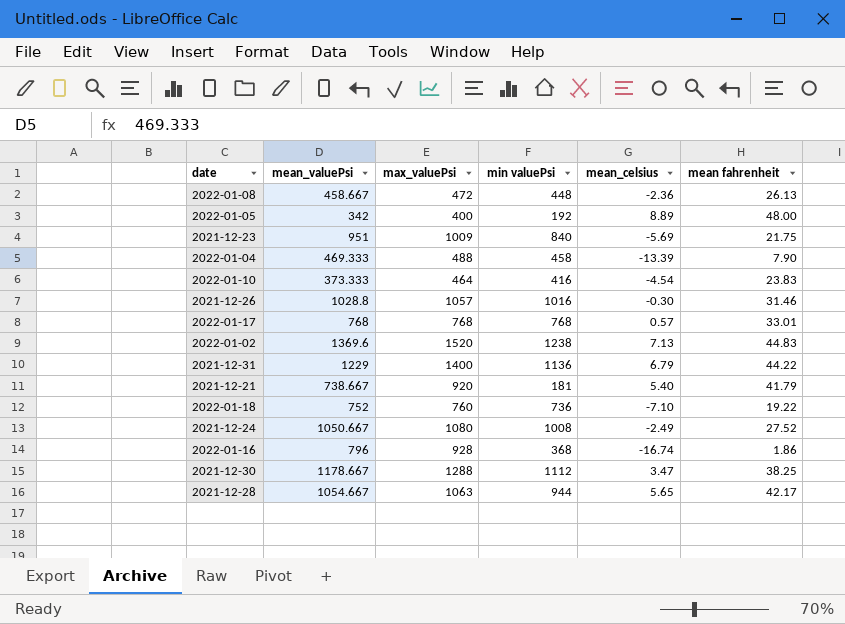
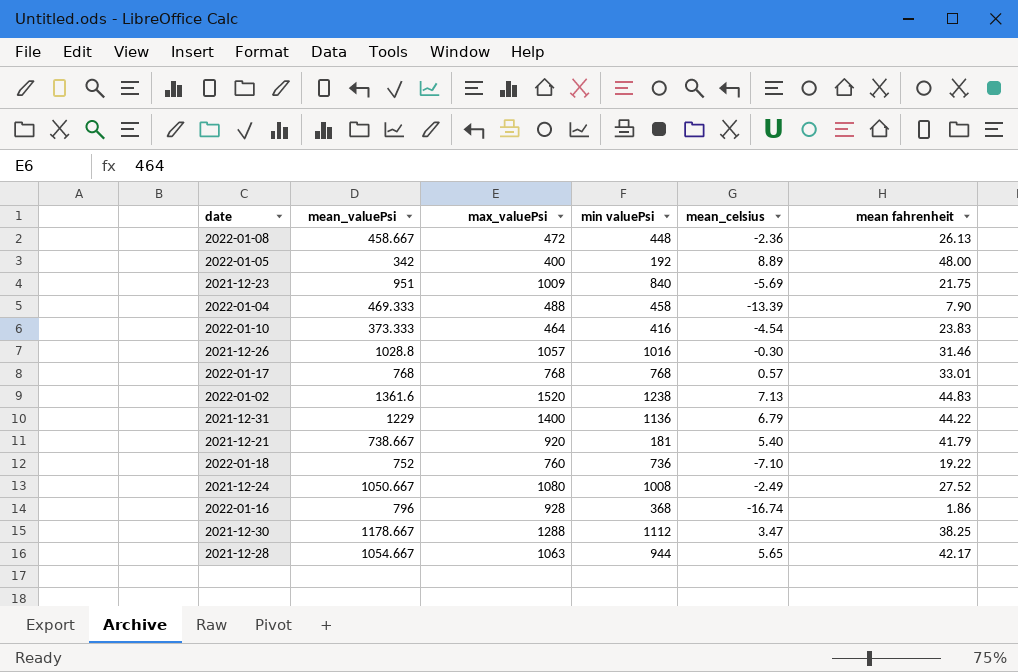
2022-01-02 | mean_valuePsi: 1369.6 -> 1361.6

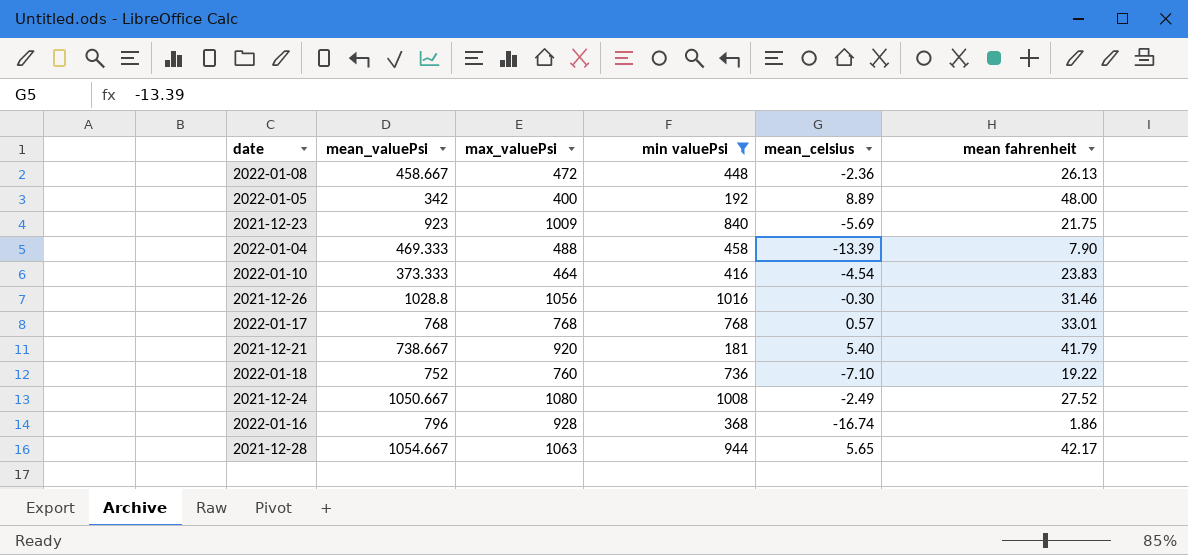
filter: none -> min valuePsi <= 1016
2021-12-23 | mean_valuePsi: 951 -> 923
2021-12-26 | max_valuePsi: 1057 -> 1056

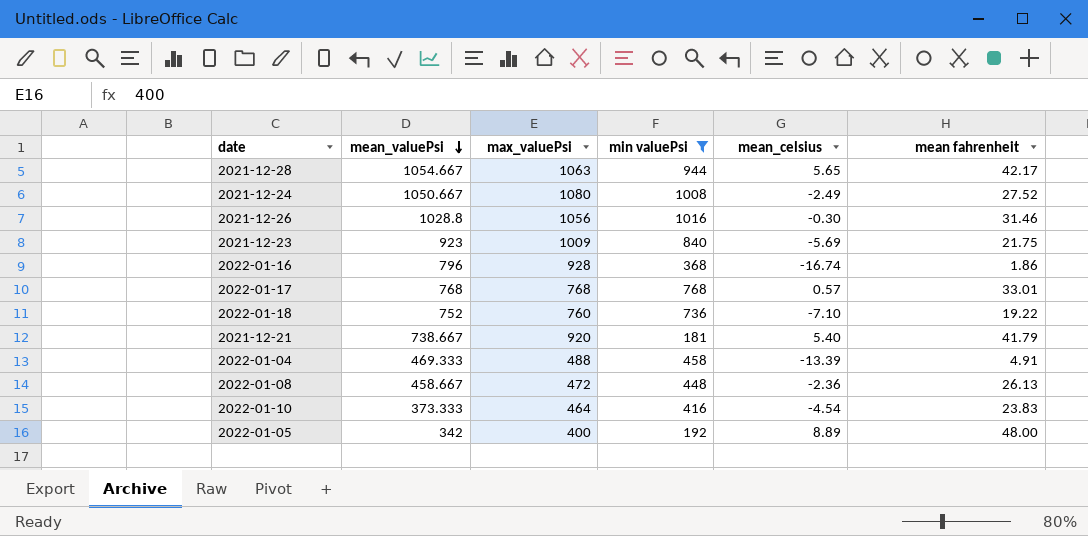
row order: none -> mean_valuePsi descending
2022-01-04 | mean fahrenheit: 7.90 -> 4.91

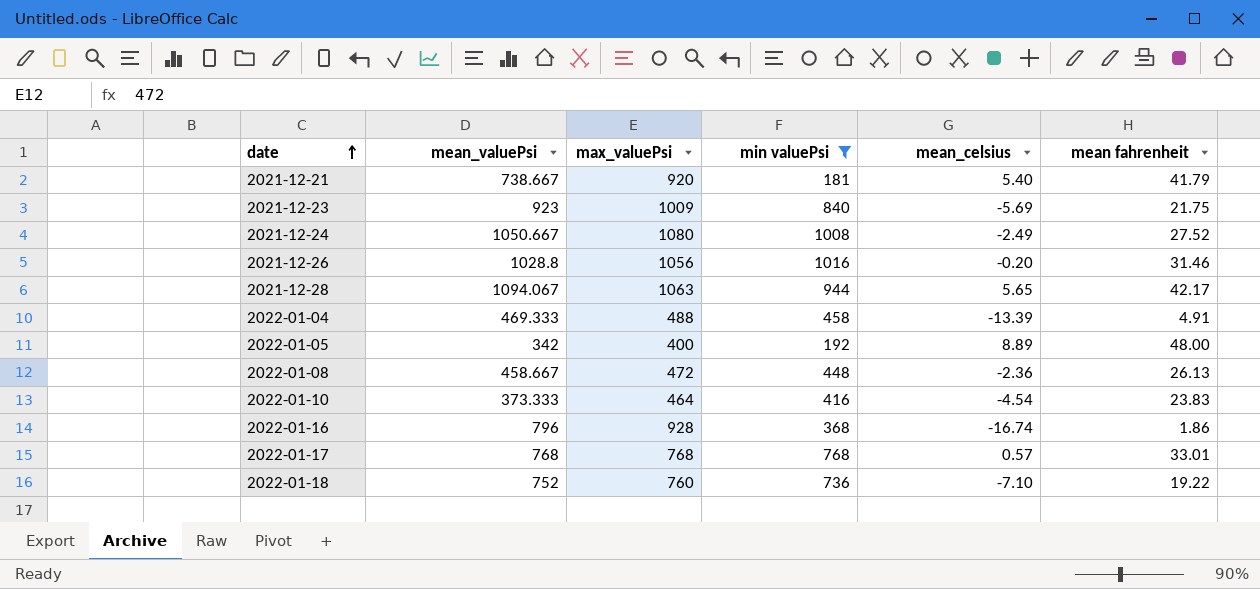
row order: mean_valuePsi descending -> date ascending
2021-12-26 | mean_celsius: -0.30 -> -0.20
2021-12-28 | mean_valuePsi: 1054.667 -> 1094.067

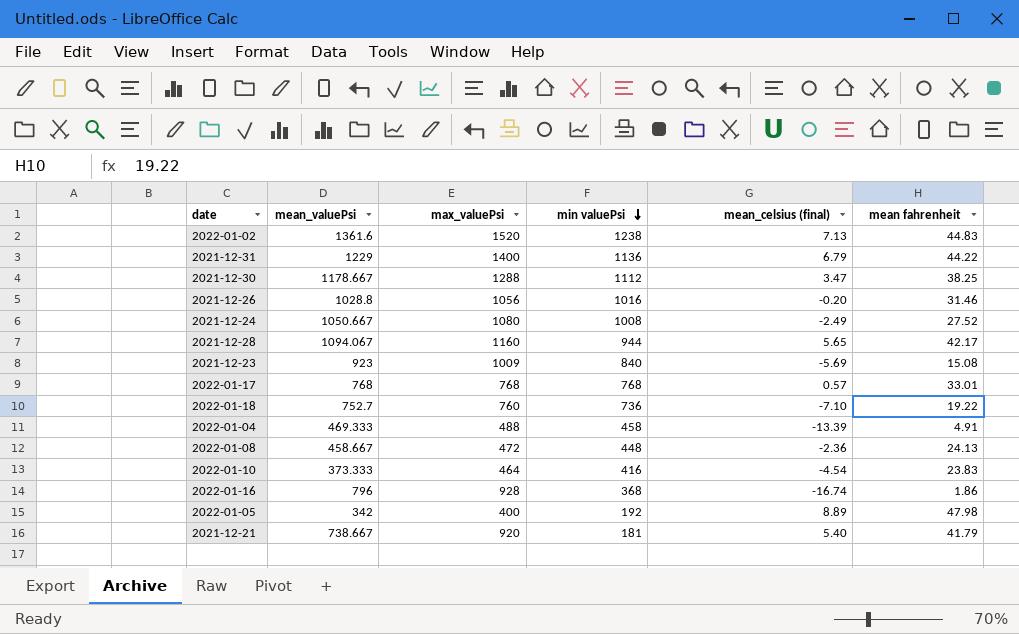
filter: min valuePsi <= 1016 -> none
row order: date ascending -> min valuePsi descending
column name: mean_celsius -> mean_celsius (final)
2021-12-28 | max_valuePsi: 1063 -> 1160
2021-12-23 | mean fahrenheit: 21.75 -> 15.08
2022-01-18 | mean_valuePsi: 752 -> 752.7
2022-01-08 | mean fahrenheit: 26.13 -> 24.13
2022-01-05 | mean fahrenheit: 48.00 -> 47.98

